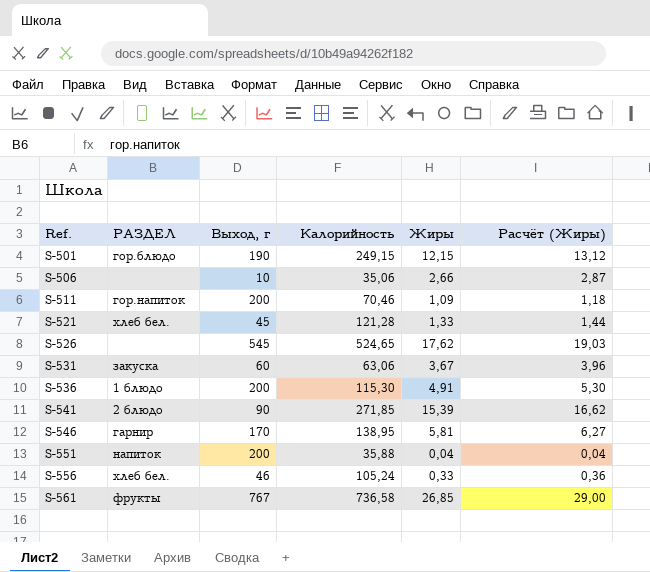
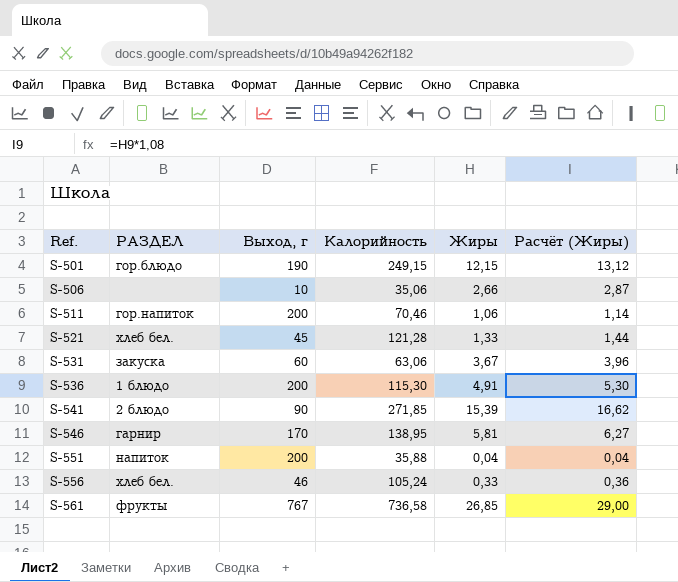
row S-526: none | 545 | 524,65 | 17,62 | 19,03 -> none
S-511 | Жиры: 1,09 -> 1,06
S-511 | Расчёт (Жиры): 1,18 -> 1,14

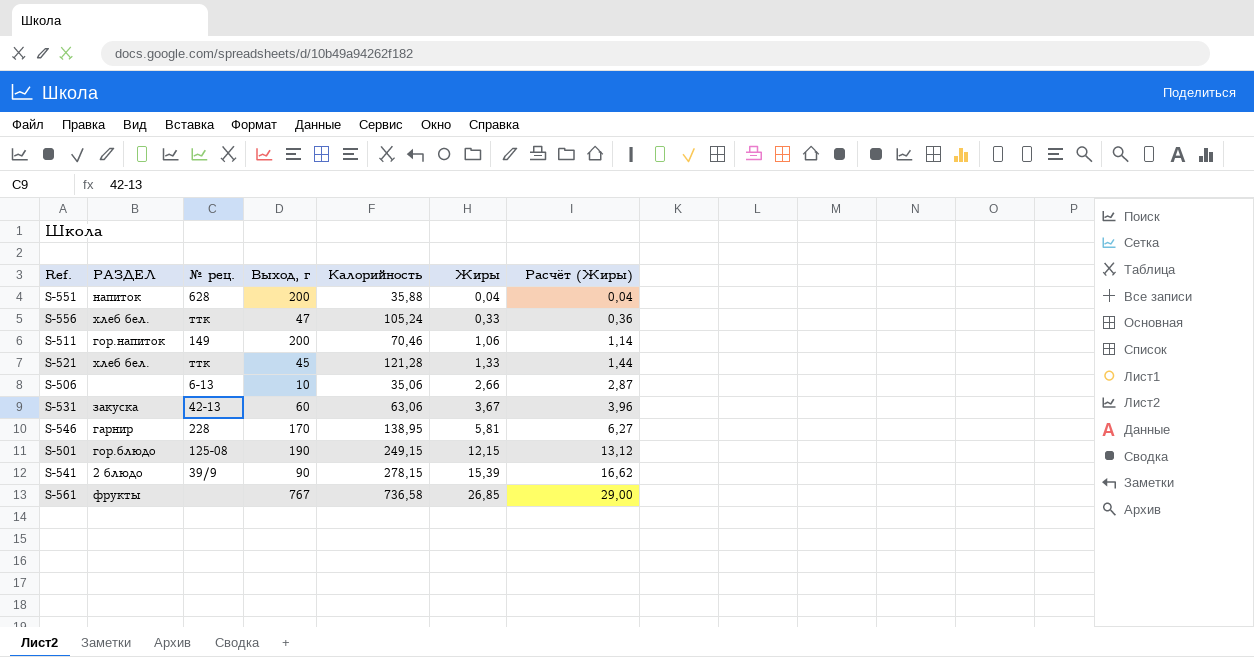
row order: Ref. ascending -> Жиры ascending
column № рец. | position: none -> 3
row S-536: 1 блюдо | 200 | 115,30 | 4,91 | 5,30 -> none
S-556 | Выход, г: 46 -> 47
S-541 | Калорийность: 271,85 -> 278,15

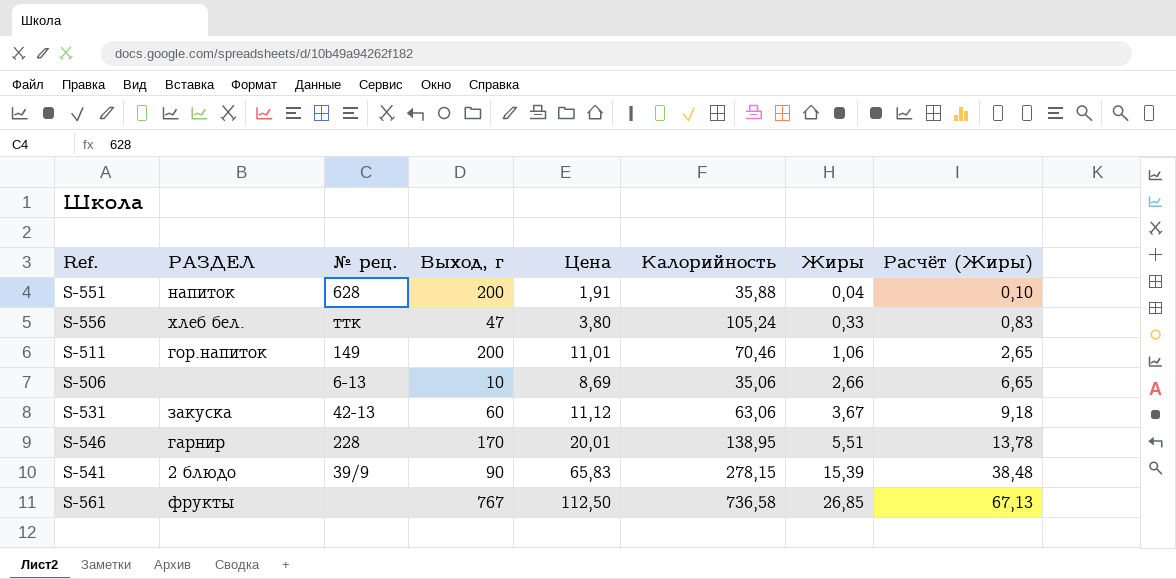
column Цена | position: none -> 5
column Расчёт (Жиры) | formula: [Жиры] * 1,08 -> [Жиры] * 2,5
row S-521: хлеб бел. | ттк | 45 | 121,28 | 1,33 | 1,44 -> none
row S-501: гор.блюдо | 125-08 | 190 | 249,15 | 12,15 | 13,12 -> none
S-546 | Жиры: 5,81 -> 5,51

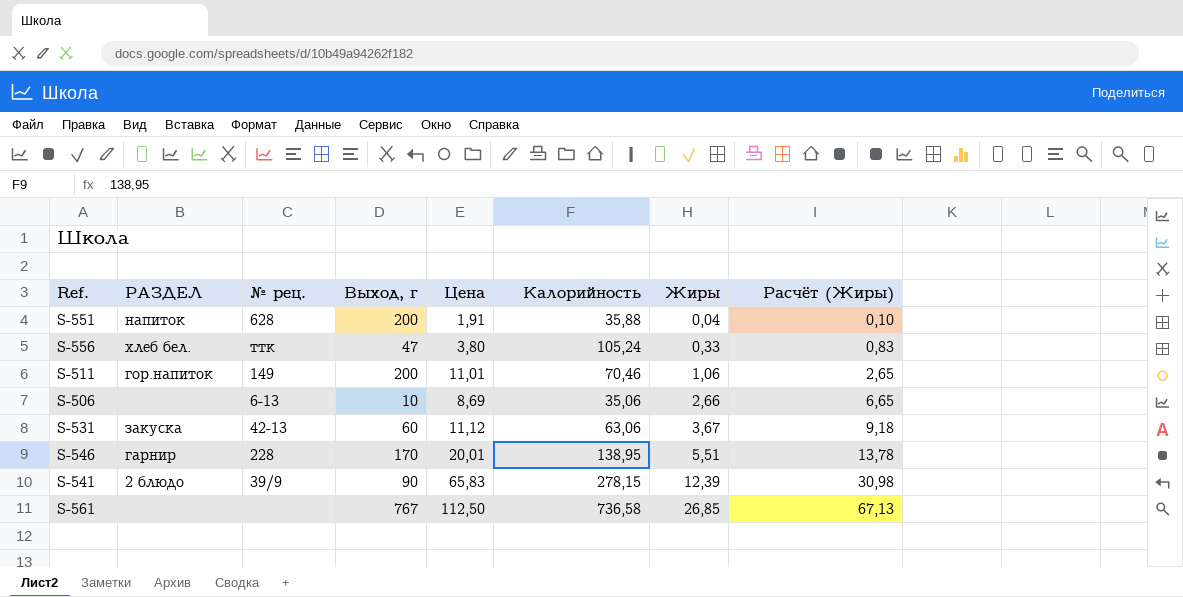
S-541 | Жиры: 15,39 -> 12,39
S-541 | Расчёт (Жиры): 38,48 -> 30,98
S-561 | РАЗДЕЛ: фрукты -> none

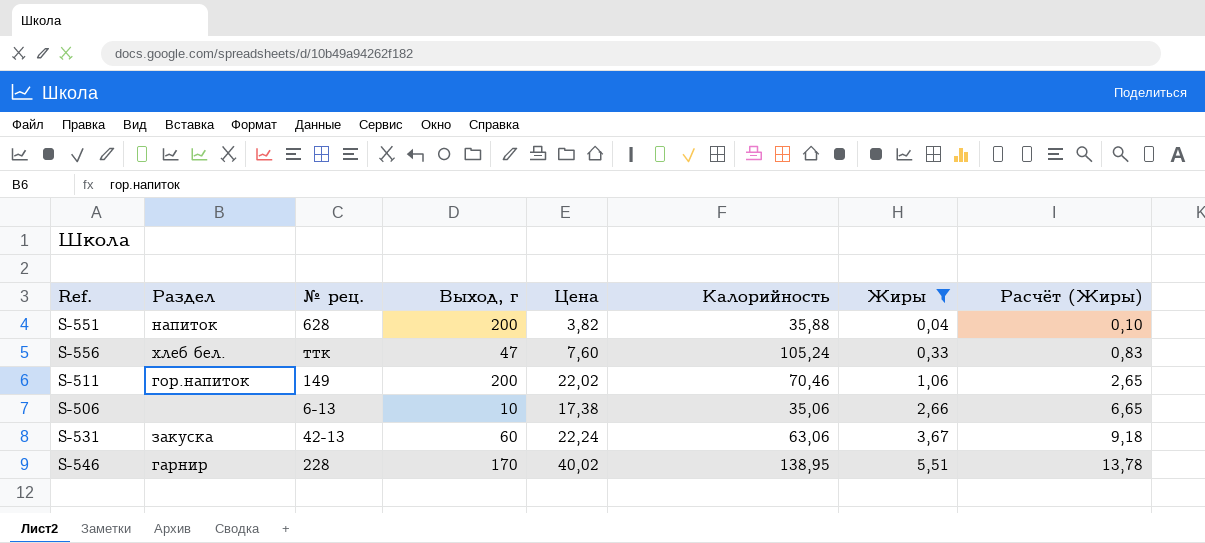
filter: none -> Жиры <= 5,51
column name: РАЗДЕЛ -> Раздел
S-551 | Цена: 1,91 -> 3,82
S-556 | Цена: 3,80 -> 7,60
S-511 | Цена: 11,01 -> 22,02
S-506 | Цена: 8,69 -> 17,38
S-531 | Цена: 11,12 -> 22,24
S-546 | Цена: 20,01 -> 40,02

